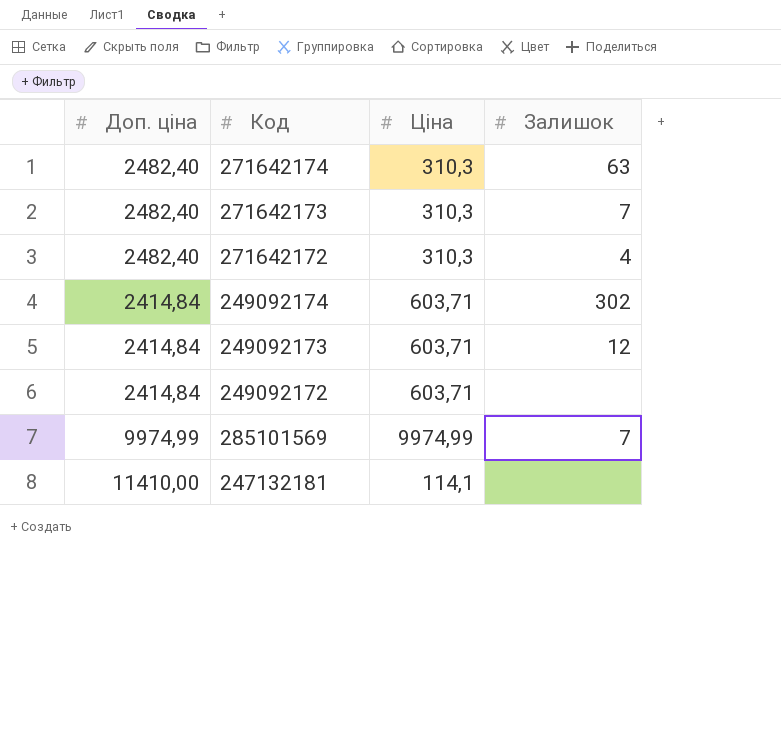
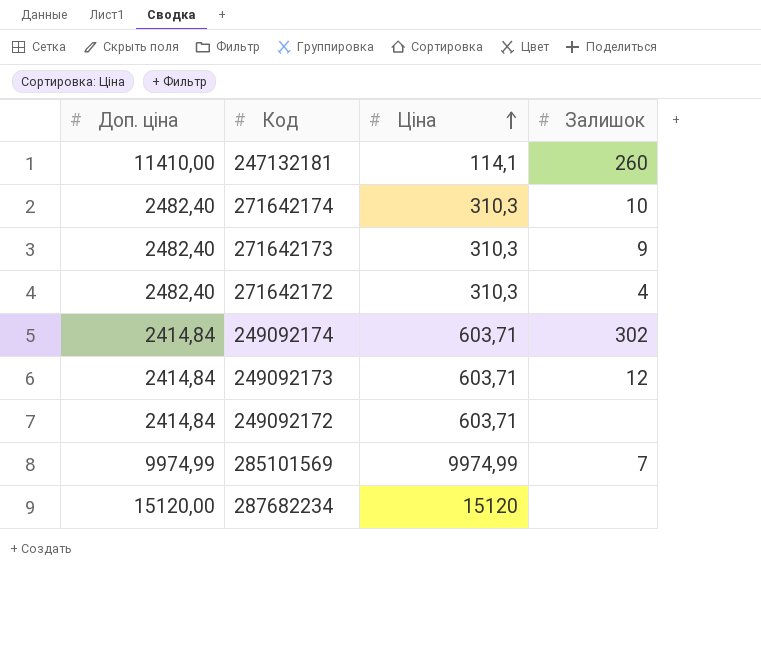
row order: none -> Ціна ascending
247132181 | Залишок: none -> 260
271642174 | Залишок: 63 -> 10
271642173 | Залишок: 7 -> 9
row 287682234: none -> 15120,00 | 15120 | none

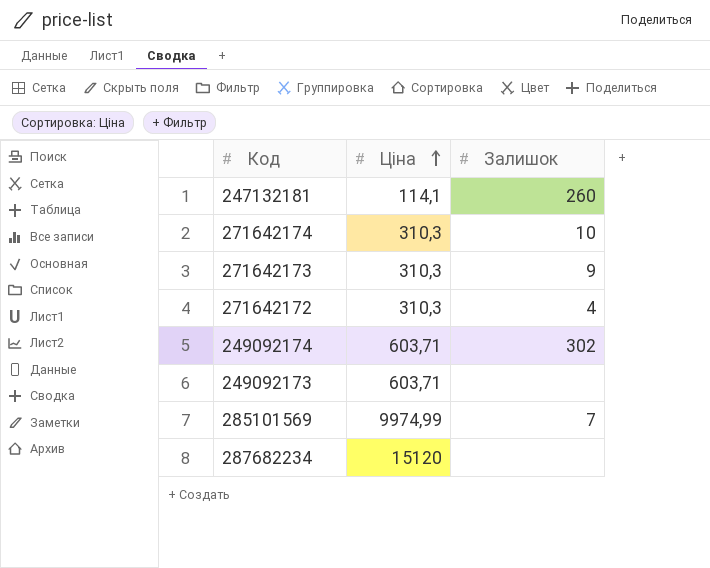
column Доп. ціна | position: 1 -> none
row 249092172: 2414,84 | 603,71 | none -> none
249092173 | Залишок: 12 -> none

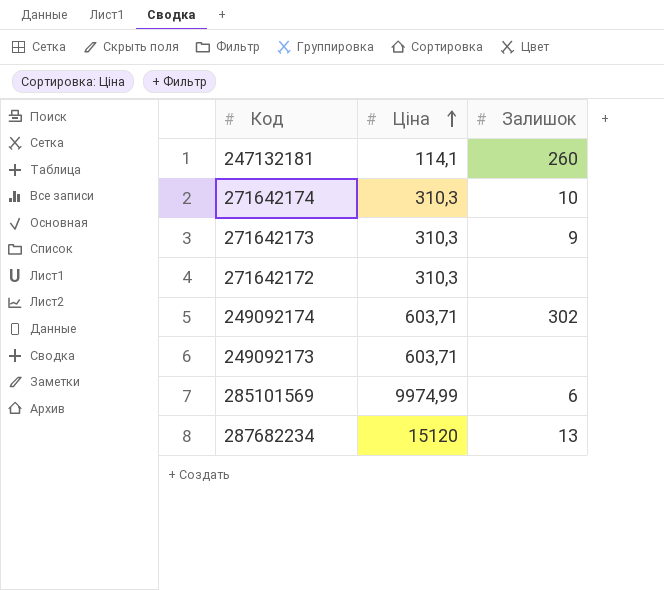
271642172 | Залишок: 4 -> none
285101569 | Залишок: 7 -> 6
287682234 | Залишок: none -> 13

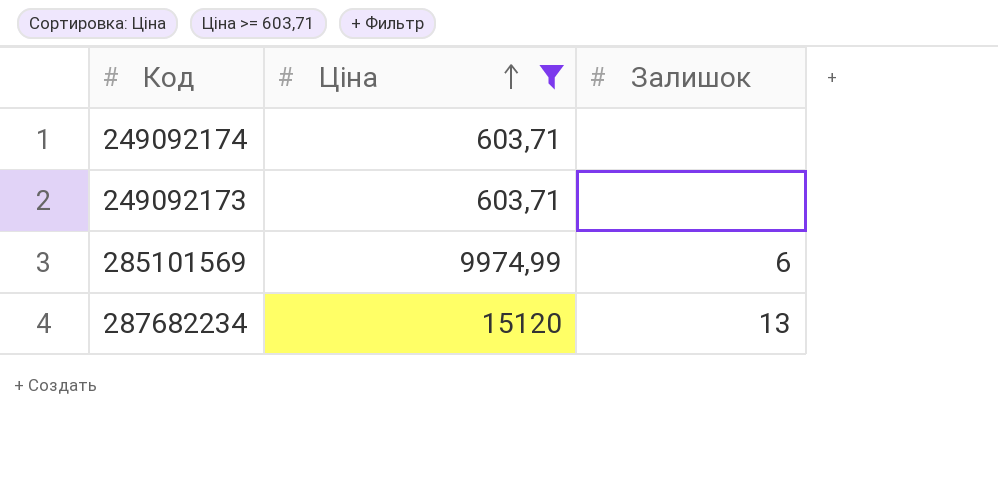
filter: none -> Ціна >= 603,71
249092174 | Залишок: 302 -> none

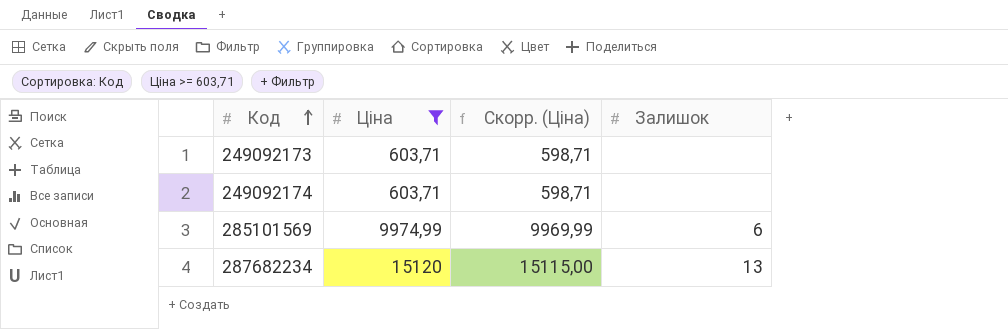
row order: Ціна ascending -> Код ascending
column Скорр. (Ціна) | formula: none -> [Ціна] - 5

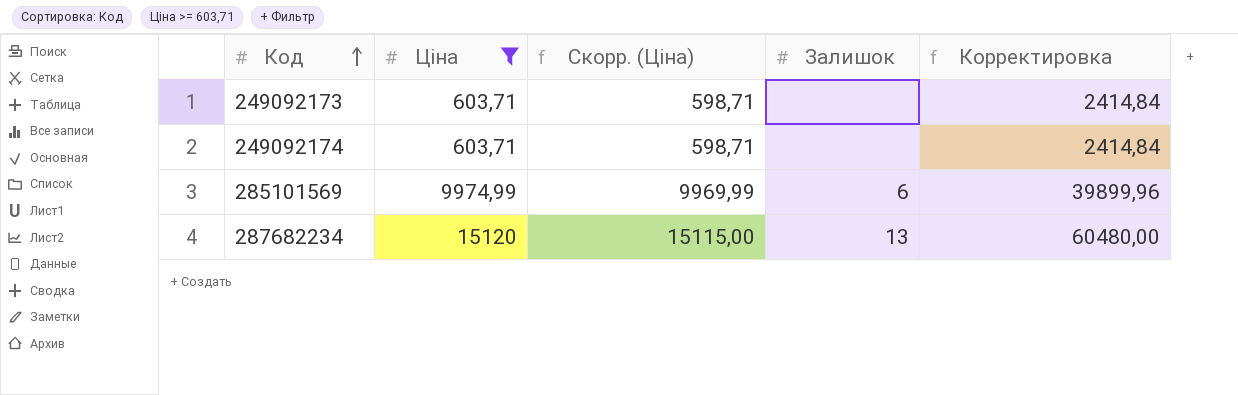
column Корректировка | formula: none -> [Ціна] * 4

